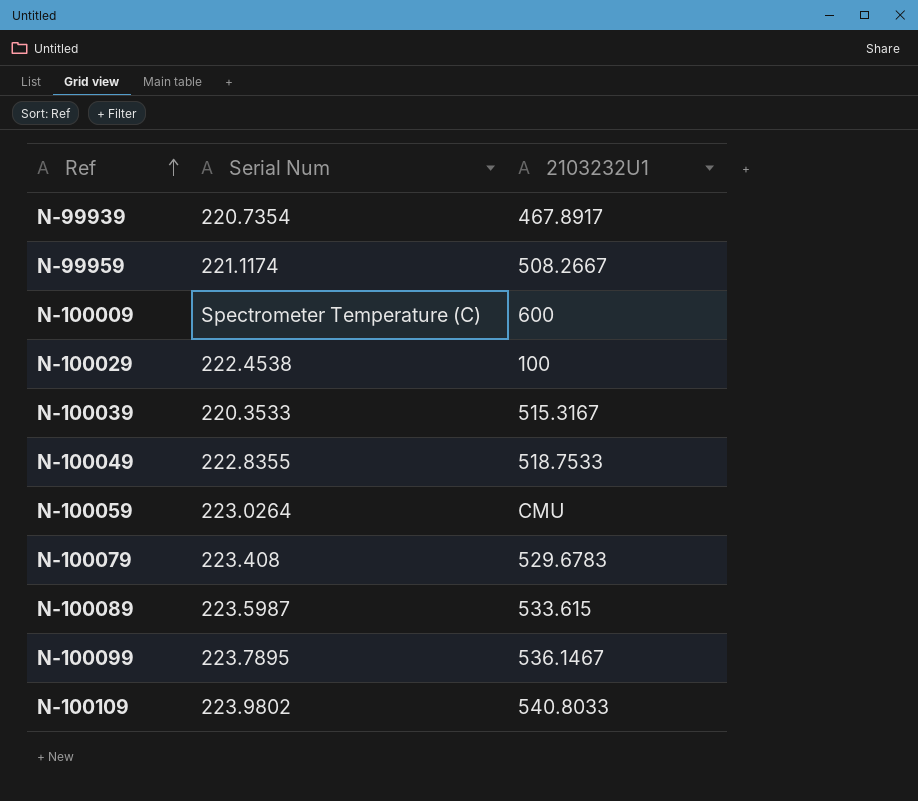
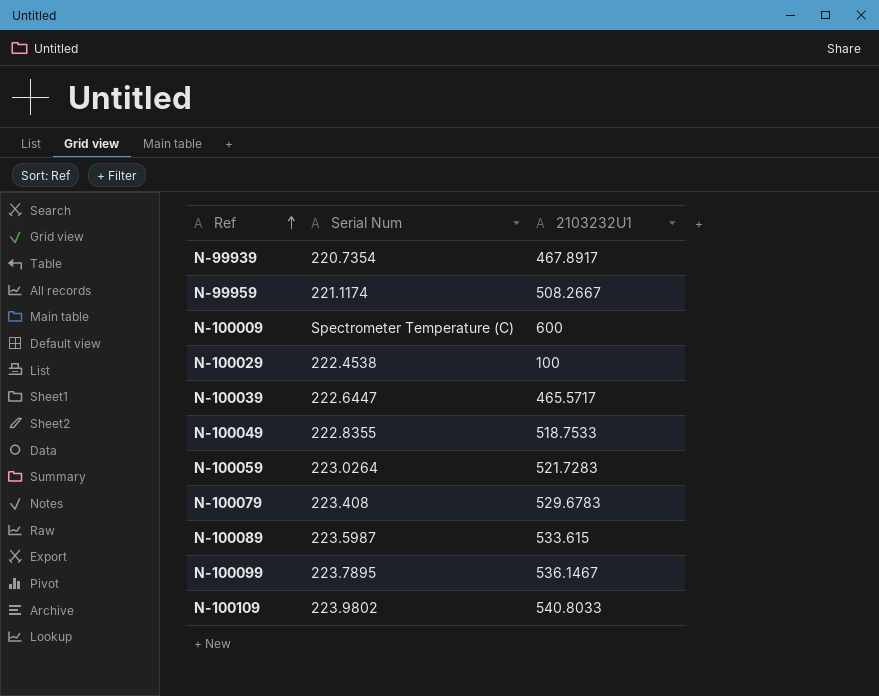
N-100039 | Serial Num: 220.3533 -> 222.6447
N-100039 | 2103232U1: 515.3167 -> 465.5717
N-100059 | 2103232U1: CMU -> 521.7283

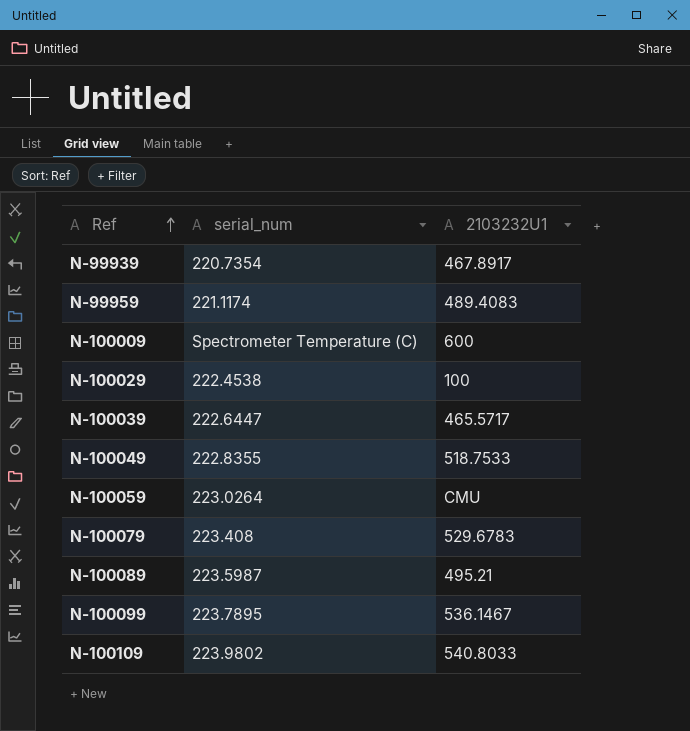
column name: Serial Num -> serial_num
N-99959 | 2103232U1: 508.2667 -> 489.4083
N-100059 | 2103232U1: 521.7283 -> CMU
N-100089 | 2103232U1: 533.615 -> 495.21

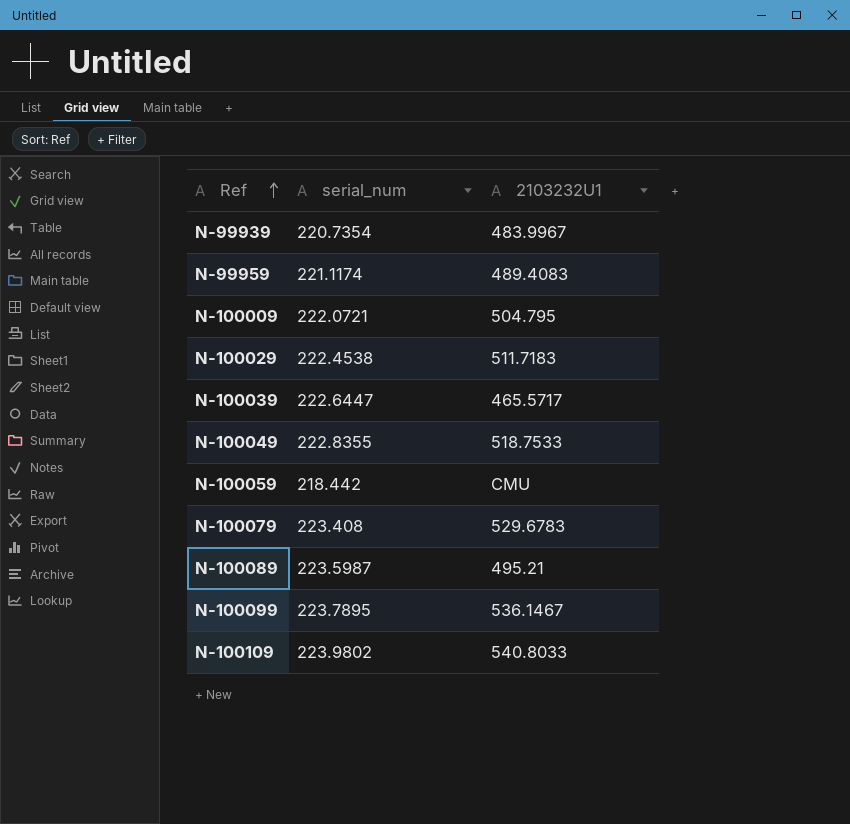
N-99939 | 2103232U1: 467.8917 -> 483.9967
N-100009 | serial_num: Spectrometer Temperature (C) -> 222.0721
N-100009 | 2103232U1: 600 -> 504.795
N-100029 | 2103232U1: 100 -> 511.7183
N-100059 | serial_num: 223.0264 -> 218.442

